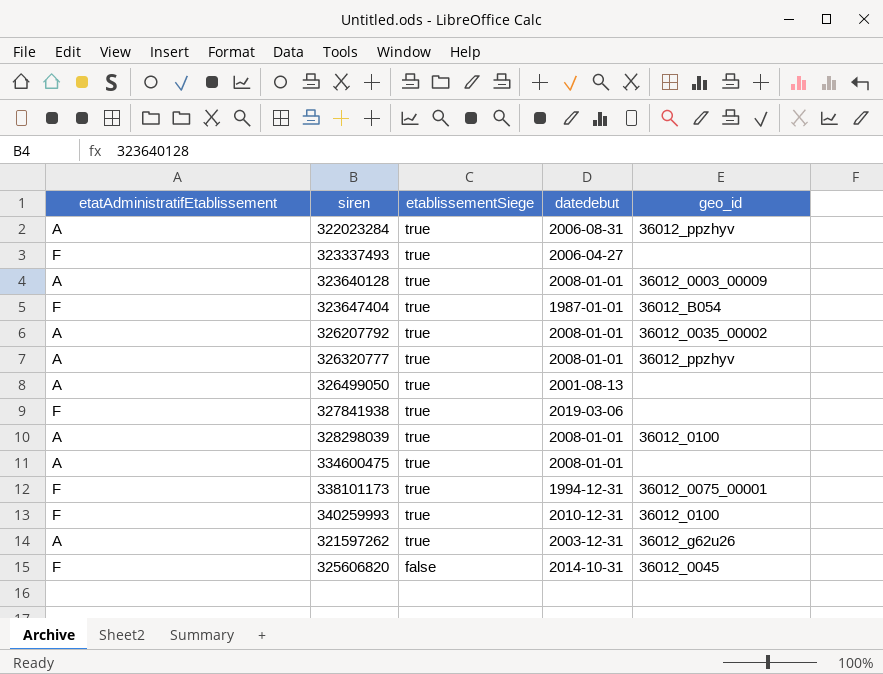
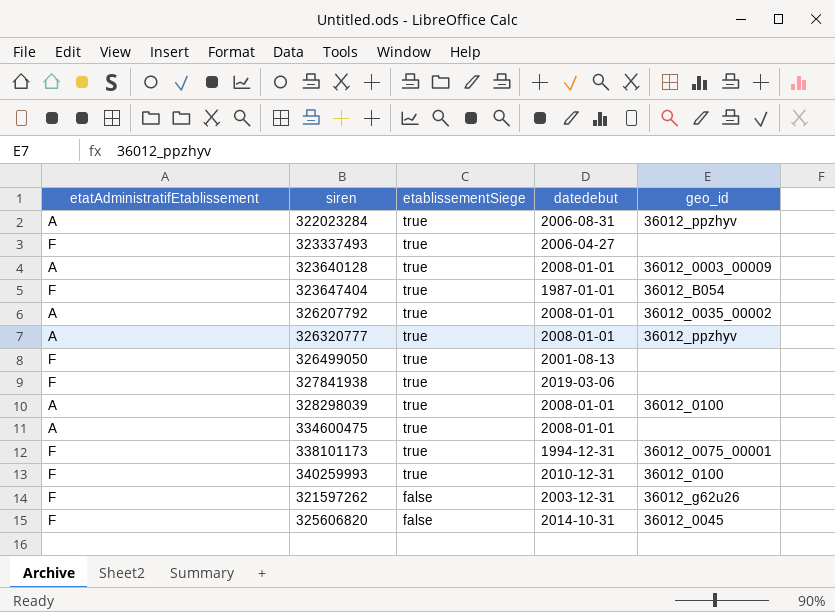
326499050 | etatAdministratifEtablissement: A -> F
321597262 | etatAdministratifEtablissement: A -> F
321597262 | etablissementSiege: true -> false

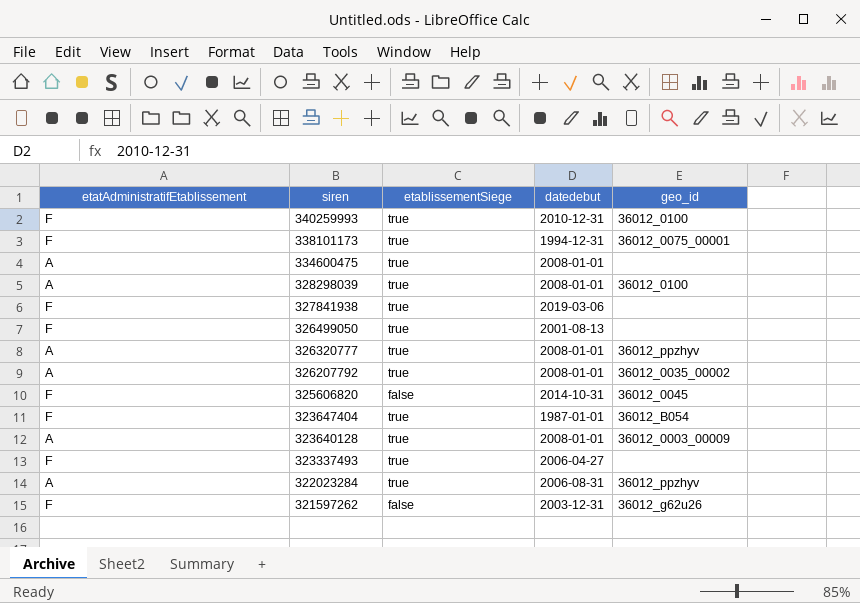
row order: etablissementSiege descending -> siren descending

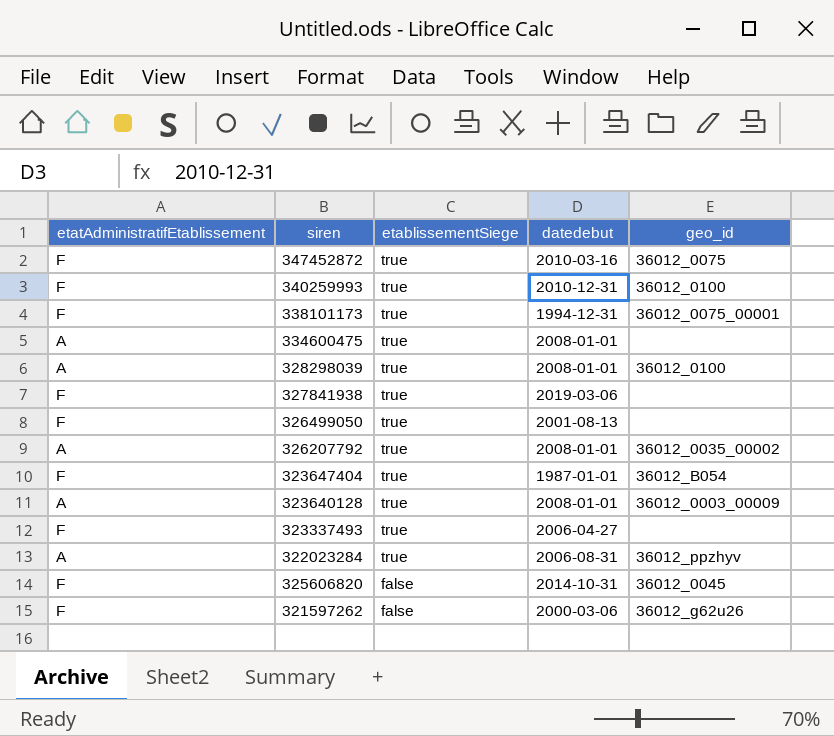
row order: siren descending -> etablissementSiege descending
row 326320777: A | true | 2008-01-01 | 36012_ppzhyv -> none
row 347452872: none -> F | true | 2010-03-16 | 36012_0075
321597262 | datedebut: 2003-12-31 -> 2000-03-06

